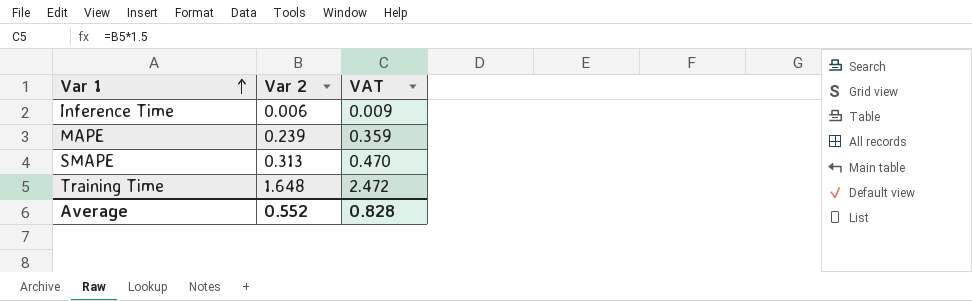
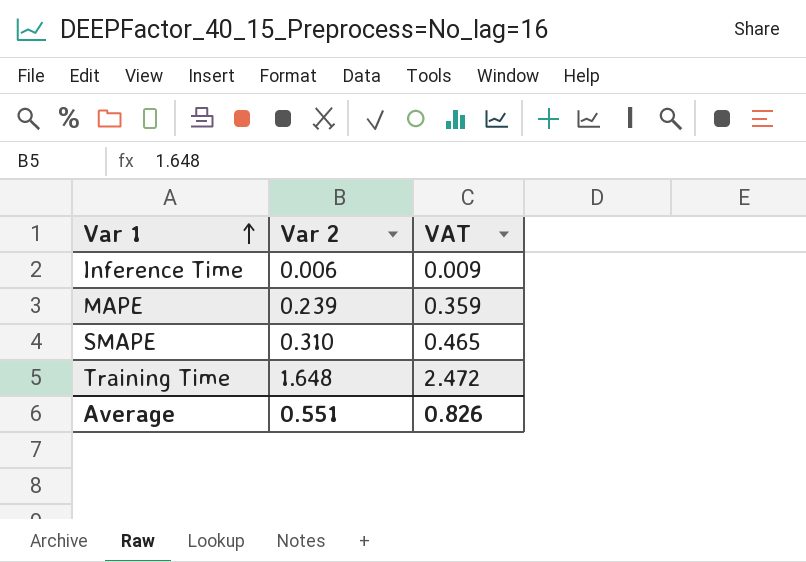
SMAPE | Var 2: 0.313 -> 0.310
SMAPE | VAT: 0.470 -> 0.465
Average | Var 2: 0.552 -> 0.551
Average | VAT: 0.828 -> 0.826

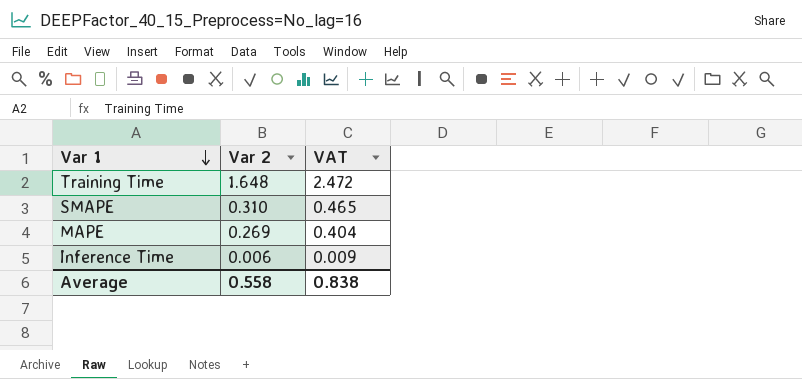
row order: Var 1 ascending -> Var 1 descending
MAPE | Var 2: 0.239 -> 0.269
MAPE | VAT: 0.359 -> 0.404
Average | Var 2: 0.551 -> 0.558
Average | VAT: 0.826 -> 0.838

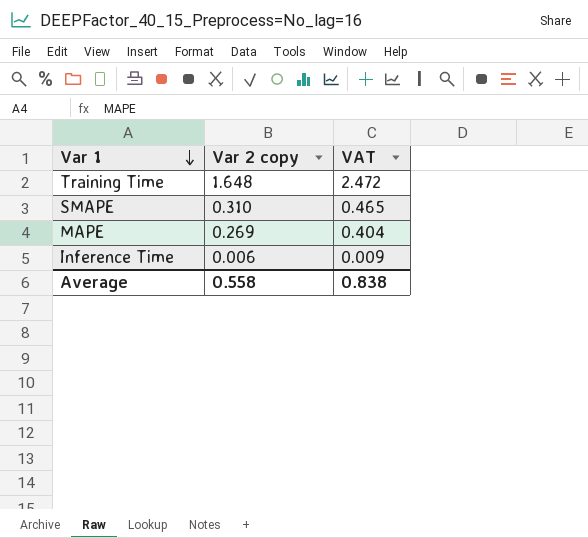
column name: Var 2 -> Var 2 copy

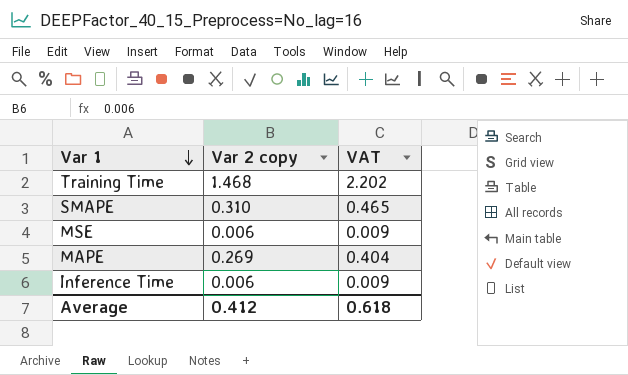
Training Time | Var 2 copy: 1.648 -> 1.468
Training Time | VAT: 2.472 -> 2.202
row MSE: none -> 0.006 | 0.009
Average | Var 2 copy: 0.558 -> 0.412
Average | VAT: 0.838 -> 0.618

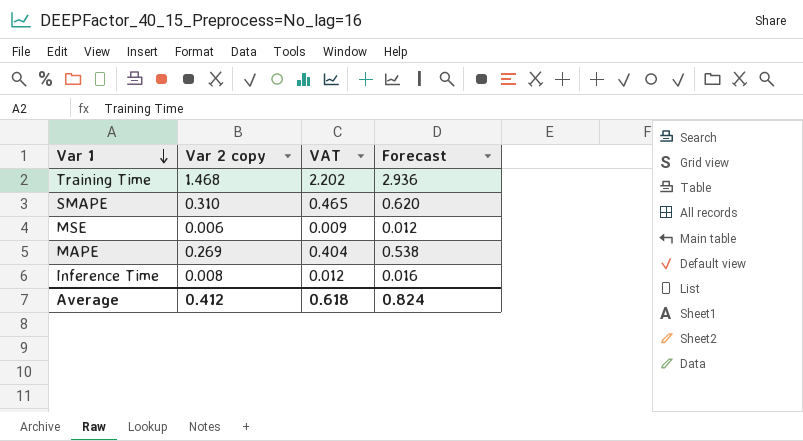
column Forecast | formula: none -> [Var 2 copy] * 2
Inference Time | Var 2 copy: 0.006 -> 0.008
Inference Time | VAT: 0.009 -> 0.012

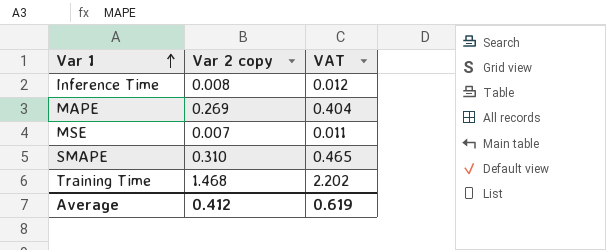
row order: Var 1 descending -> Var 1 ascending
column Forecast | formula: [Var 2 copy] * 2 -> none
MSE | Var 2 copy: 0.006 -> 0.007
MSE | VAT: 0.009 -> 0.011
Average | VAT: 0.618 -> 0.619

